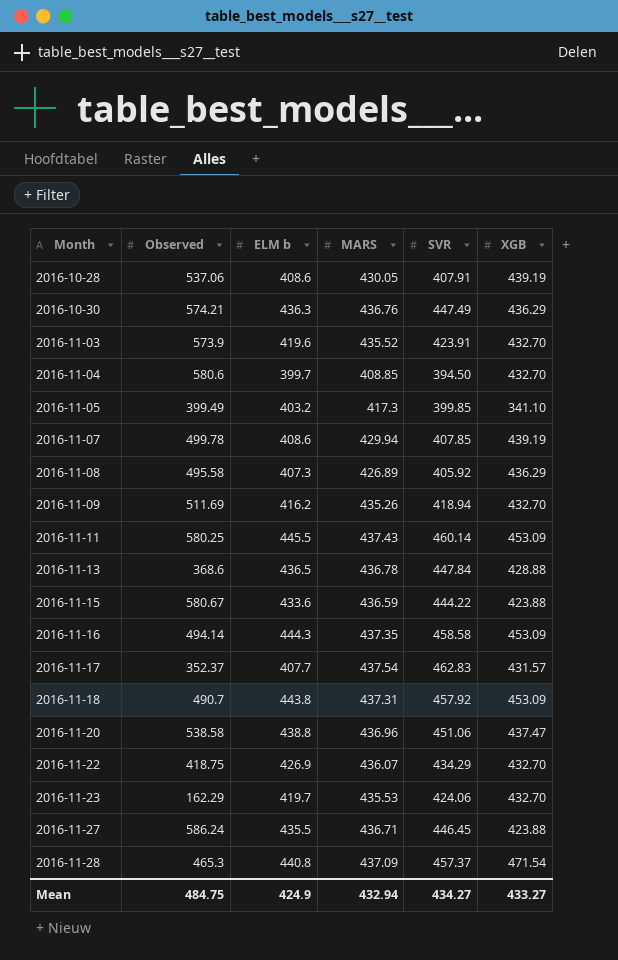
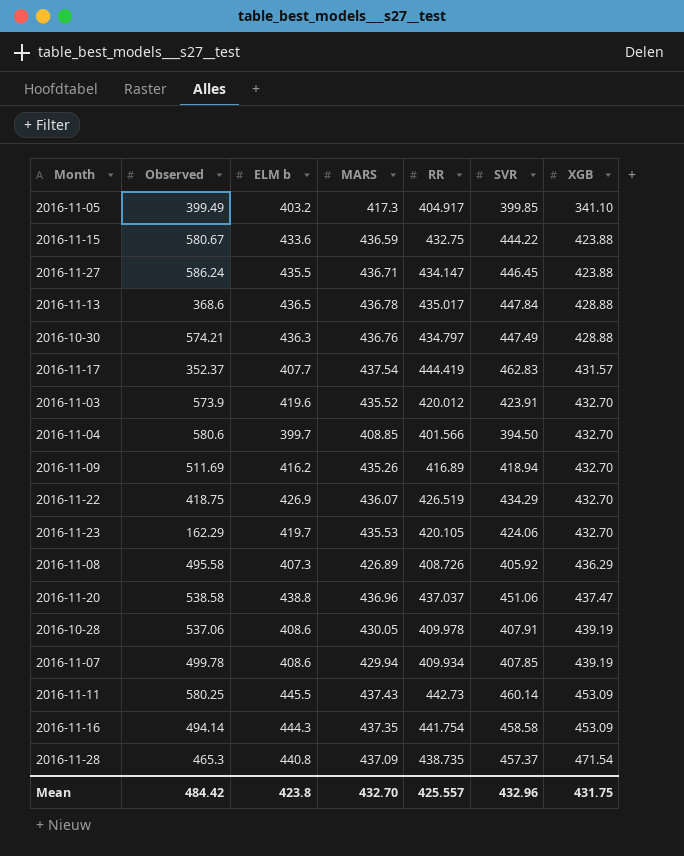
row order: Month ascending -> XGB ascending
column RR | position: none -> 5
row 2016-11-18: 490.7 | 443.8 | 437.31 | 457.92 | 453.09 -> none
2016-10-30 | XGB: 436.29 -> 428.88
Mean | Observed: 484.75 -> 484.42
Mean | ELM b: 424.9 -> 423.8
Mean | MARS: 432.94 -> 432.70
Mean | SVR: 434.27 -> 432.96
Mean | XGB: 433.27 -> 431.75

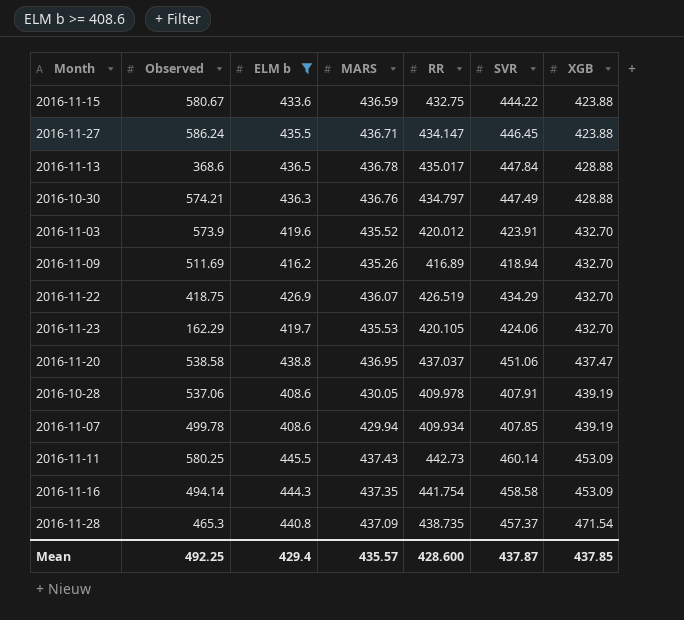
filter: none -> ELM b >= 408.6
2016-11-20 | MARS: 436.96 -> 436.95
Mean | Observed: 484.42 -> 492.25
Mean | ELM b: 423.8 -> 429.4
Mean | MARS: 432.70 -> 435.57
Mean | RR: 425.557 -> 428.600
Mean | SVR: 432.96 -> 437.87
Mean | XGB: 431.75 -> 437.85

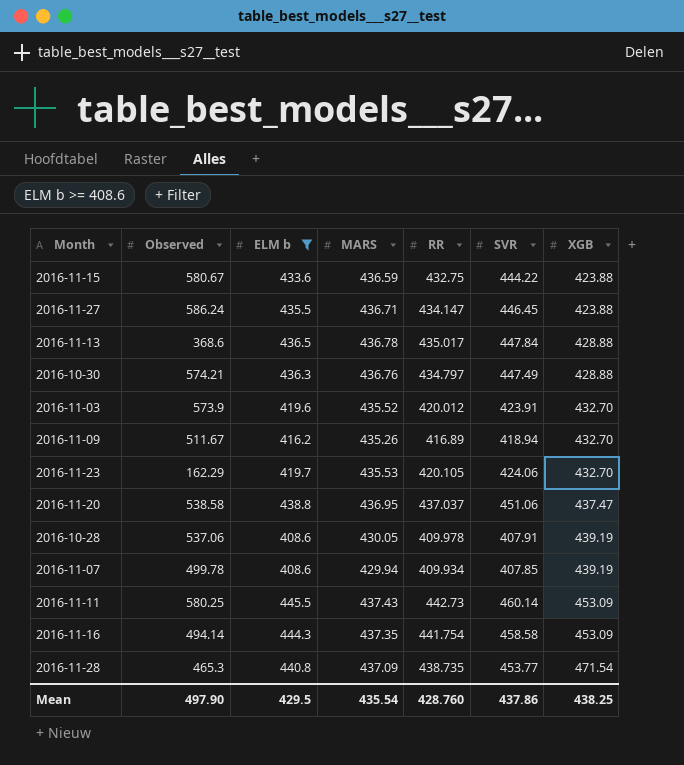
row 2016-11-22: 418.75 | 426.9 | 436.07 | 426.519 | 434.29 | 432.70 -> none
2016-11-09 | Observed: 511.69 -> 511.67
2016-11-28 | SVR: 457.37 -> 453.77
Mean | Observed: 492.25 -> 497.90
Mean | ELM b: 429.4 -> 429.5
Mean | MARS: 435.57 -> 435.54
Mean | RR: 428.600 -> 428.760
Mean | SVR: 437.87 -> 437.86
Mean | XGB: 437.85 -> 438.25

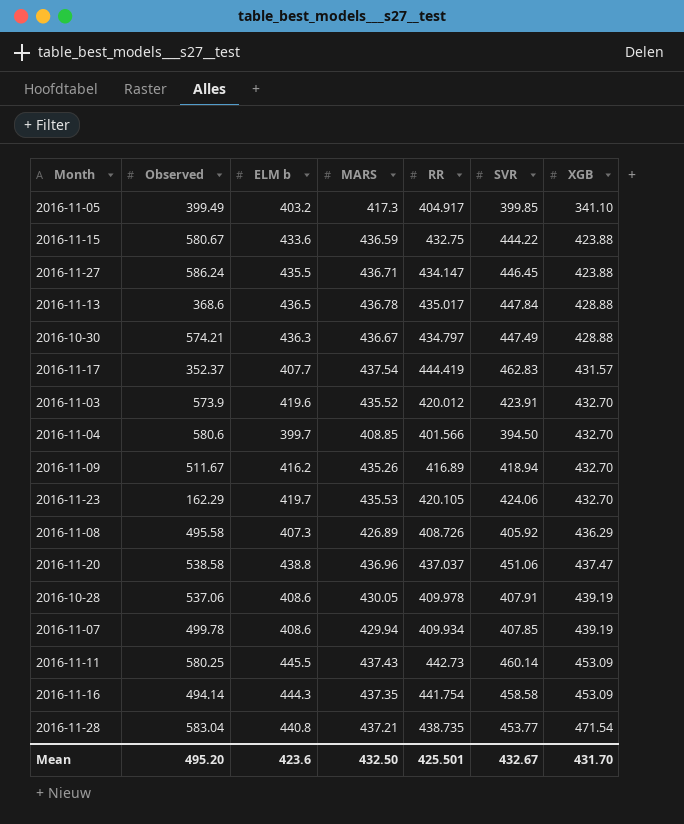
filter: ELM b >= 408.6 -> none
2016-10-30 | MARS: 436.76 -> 436.67
2016-11-20 | MARS: 436.95 -> 436.96
2016-11-28 | Observed: 465.3 -> 583.04
2016-11-28 | MARS: 437.09 -> 437.21
Mean | Observed: 497.90 -> 495.20
Mean | ELM b: 429.5 -> 423.6
Mean | MARS: 435.54 -> 432.50
Mean | RR: 428.760 -> 425.501
Mean | SVR: 437.86 -> 432.67
Mean | XGB: 438.25 -> 431.70

